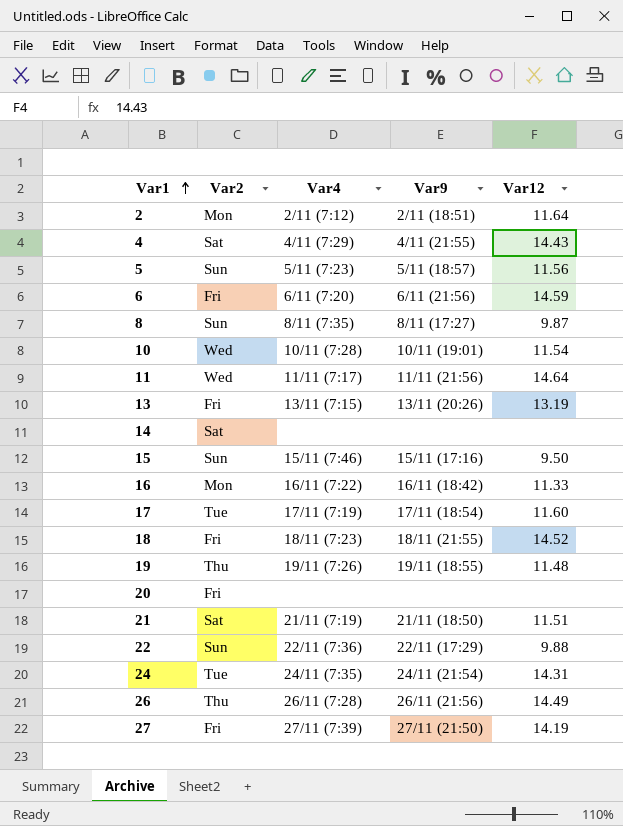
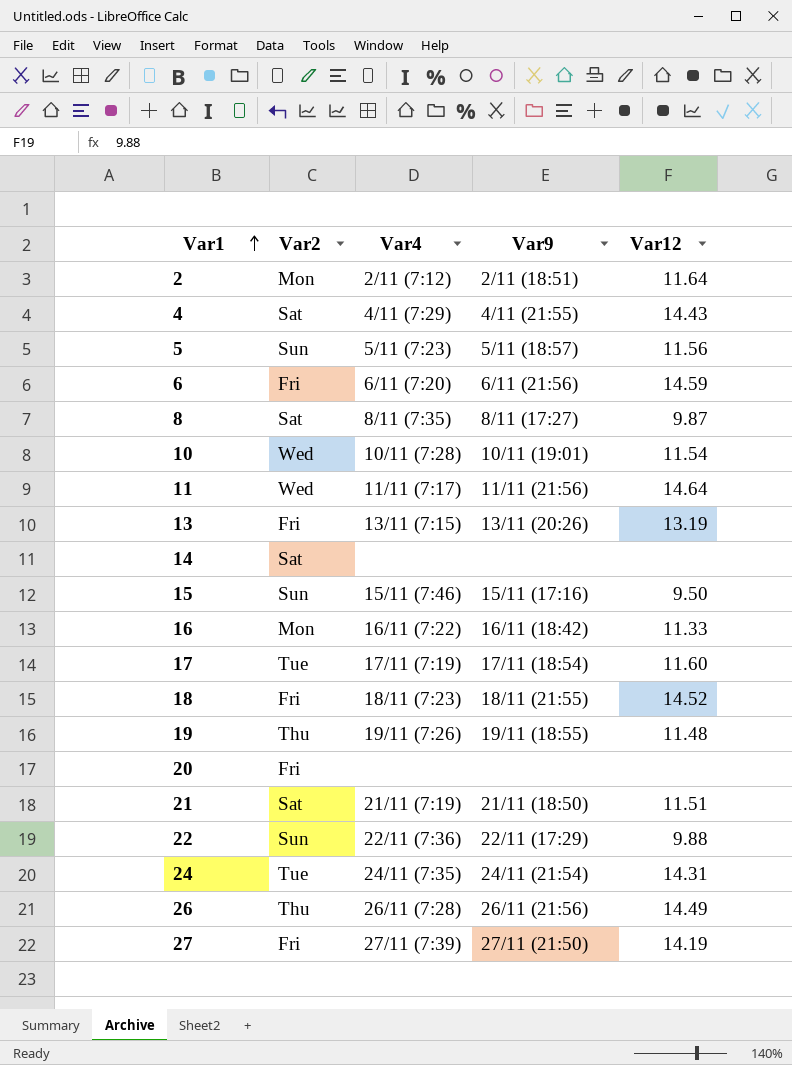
8 | Var2: Sun -> Sat

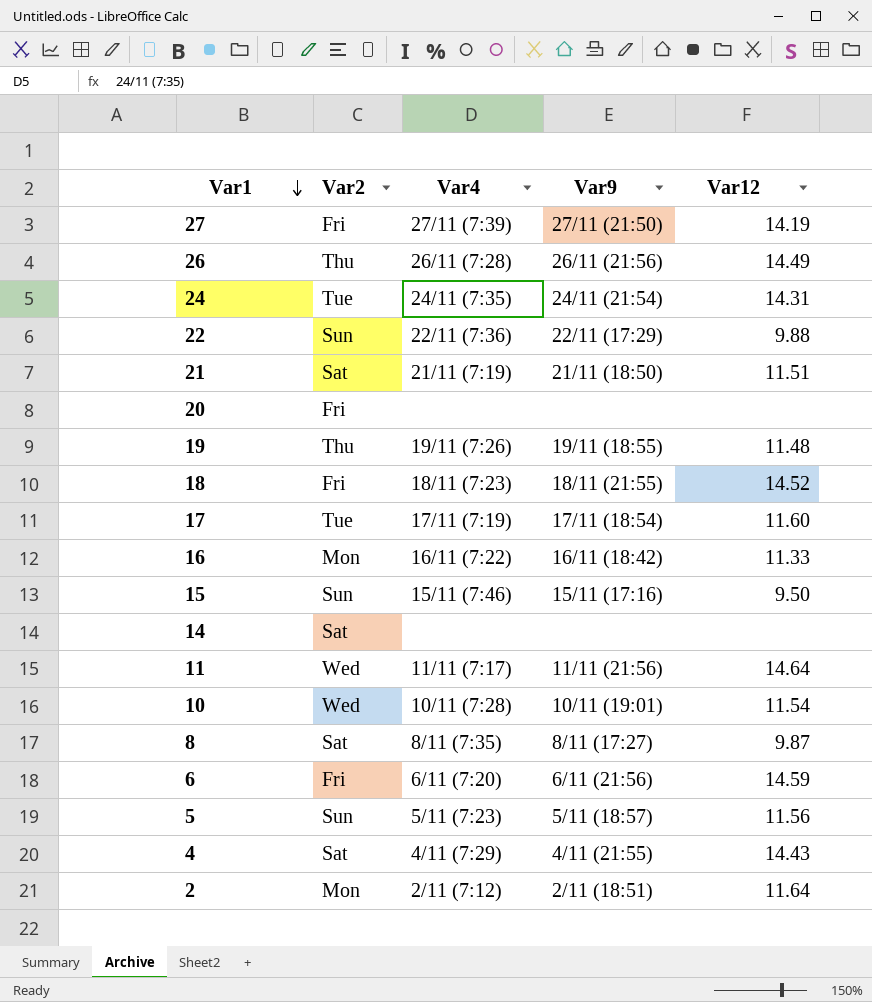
row order: Var1 ascending -> Var1 descending
row 13: Fri | 13/11 (7:15) | 13/11 (20:26) | 13.19 -> none

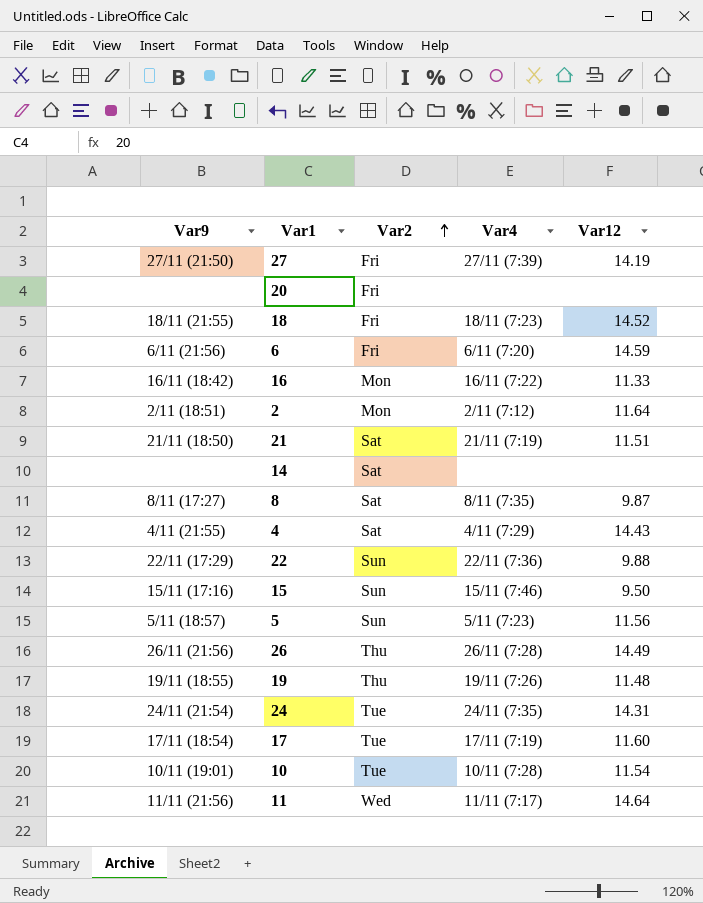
row order: Var1 descending -> Var2 ascending
column Var9 | position: 4 -> 1
10 | Var2: Wed -> Tue

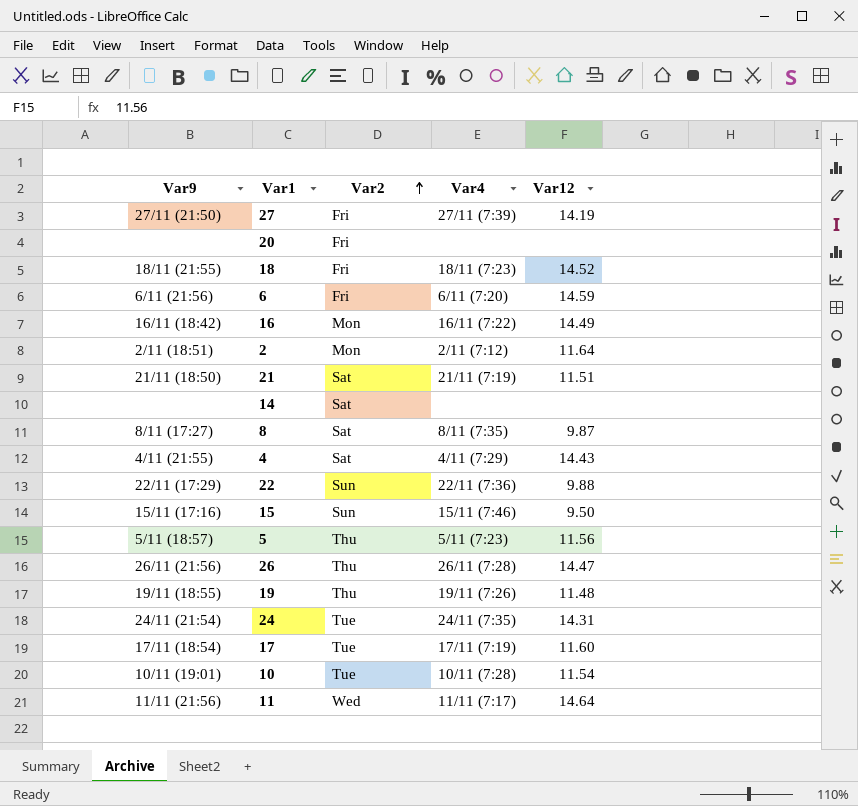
16 | Var12: 11.33 -> 14.49
5 | Var2: Sun -> Thu
26 | Var12: 14.49 -> 14.47

